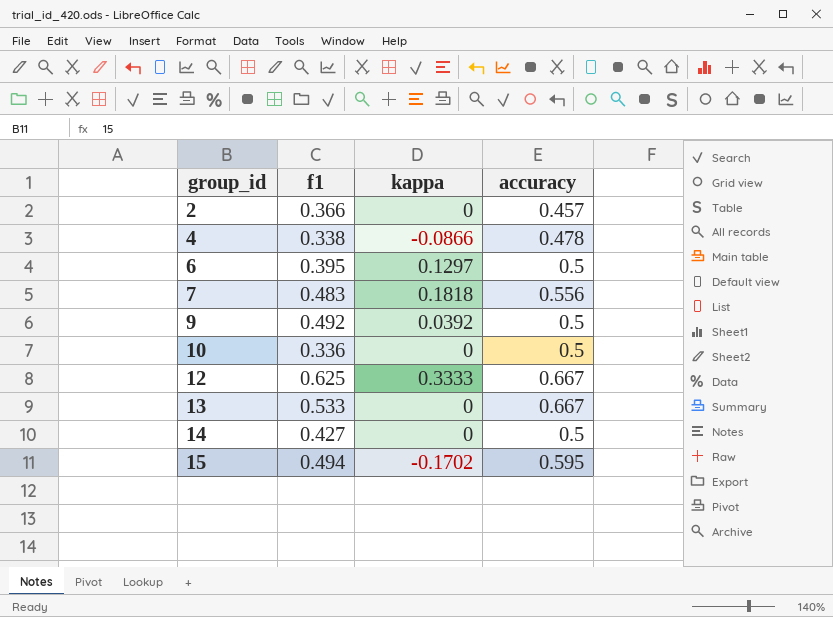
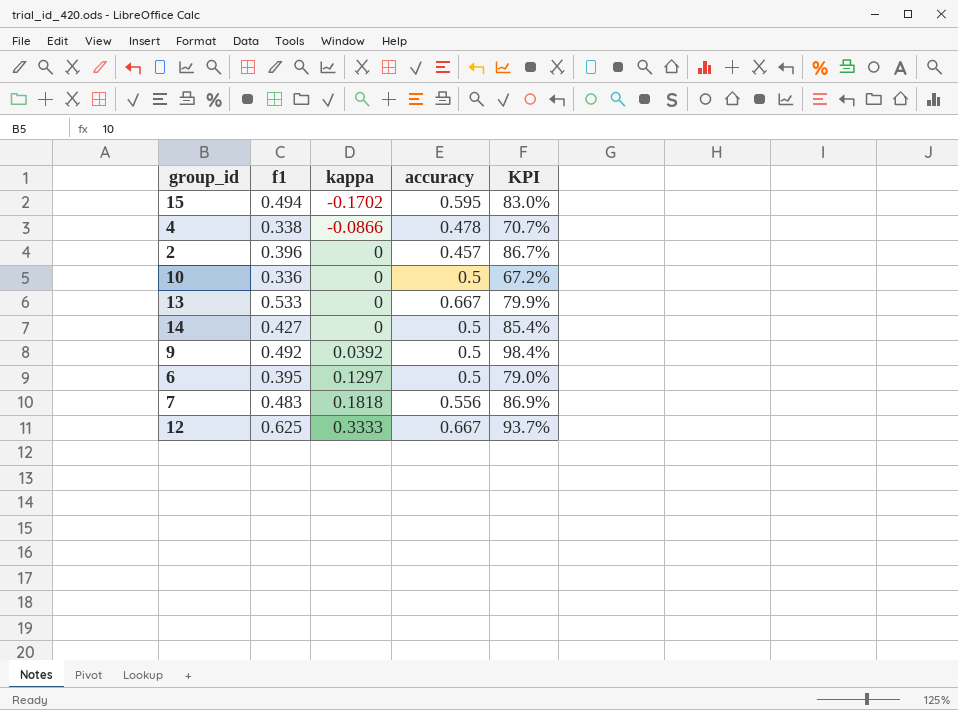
row order: group_id ascending -> kappa ascending
column KPI | formula: none -> [f1] / [accuracy]
2 | f1: 0.366 -> 0.396

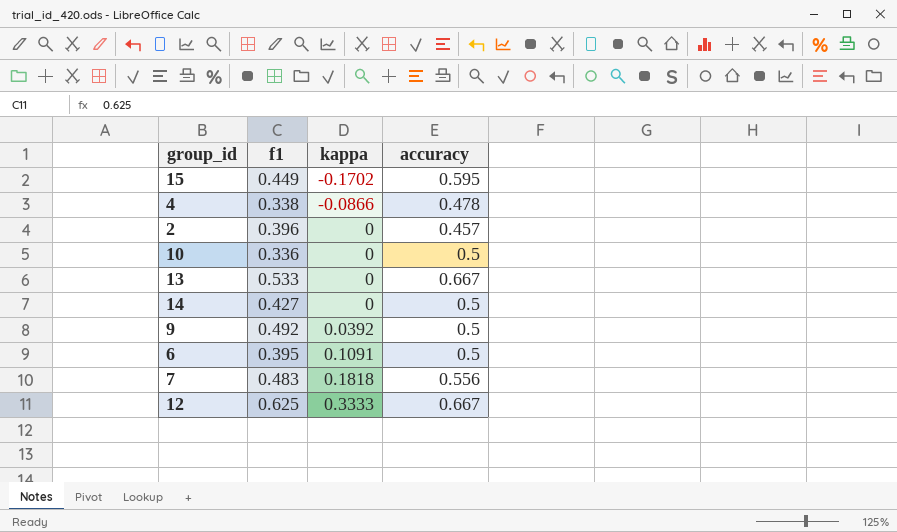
column KPI | formula: [f1] / [accuracy] -> none
15 | f1: 0.494 -> 0.449
6 | kappa: 0.1297 -> 0.1091

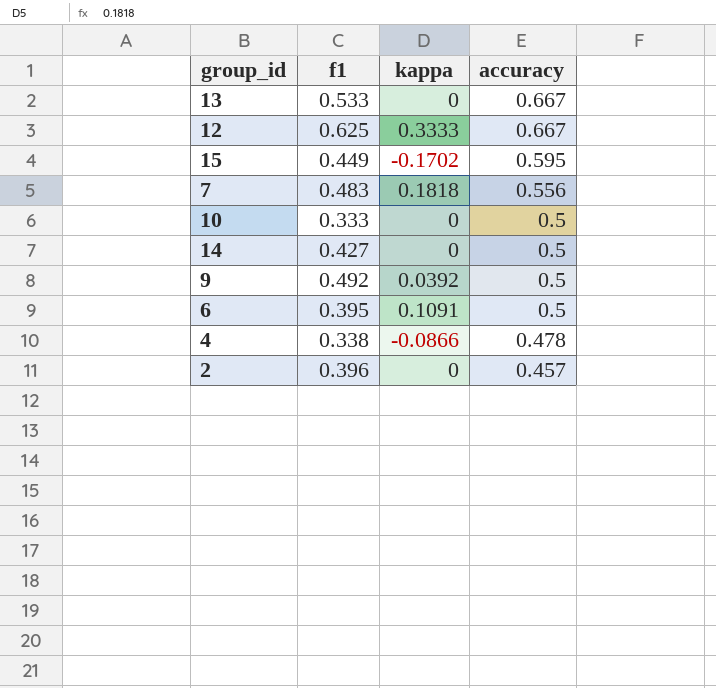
row order: kappa ascending -> accuracy descending
10 | f1: 0.336 -> 0.333

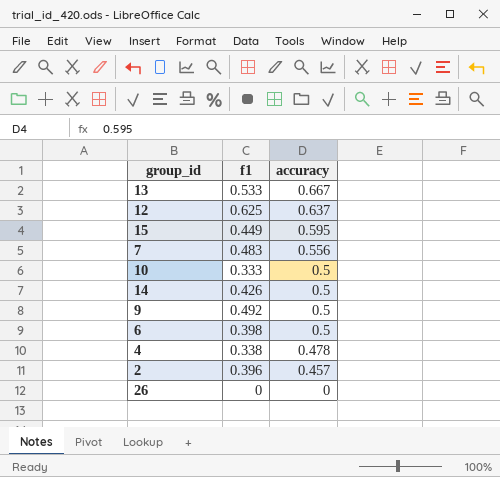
column kappa | position: 3 -> none
12 | accuracy: 0.667 -> 0.637
14 | f1: 0.427 -> 0.426
6 | f1: 0.395 -> 0.398
row 26: none -> 0 | 0

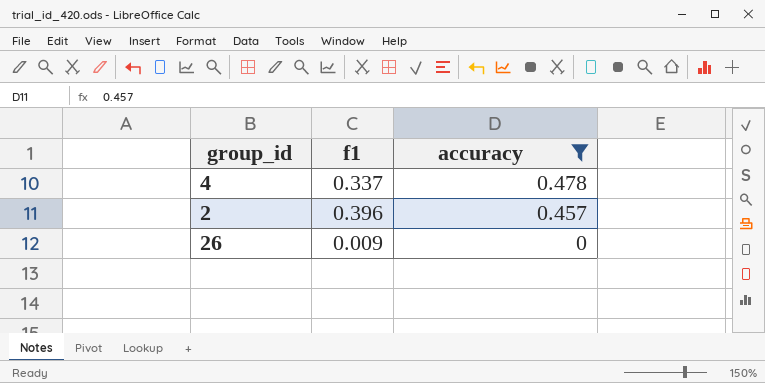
filter: none -> accuracy <= 0.478
4 | f1: 0.338 -> 0.337
26 | f1: 0 -> 0.009

